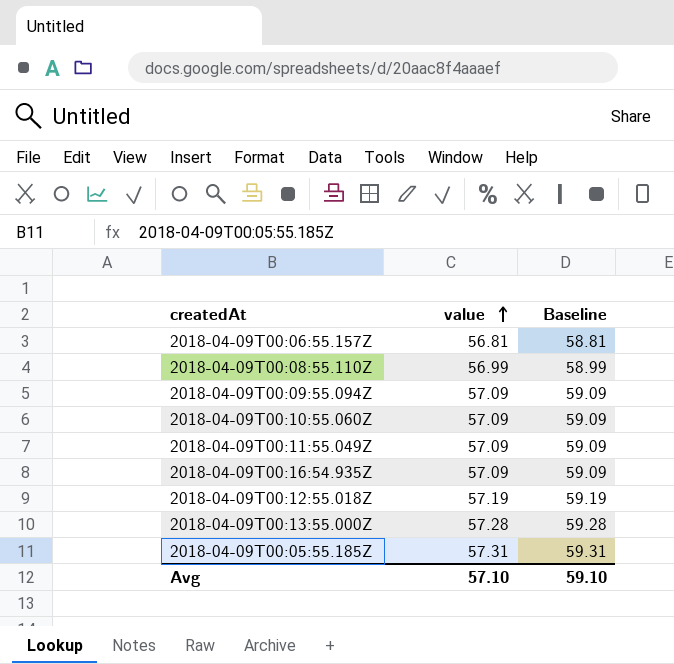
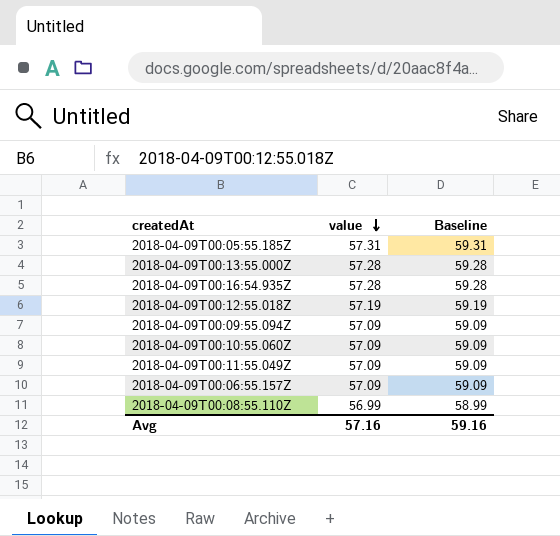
row order: value ascending -> value descending
2018-04-09T00:16:54.935Z | value: 57.09 -> 57.28
2018-04-09T00:16:54.935Z | Baseline: 59.09 -> 59.28
2018-04-09T00:06:55.157Z | value: 56.81 -> 57.09
2018-04-09T00:06:55.157Z | Baseline: 58.81 -> 59.09
Avg | value: 57.10 -> 57.16
Avg | Baseline: 59.10 -> 59.16

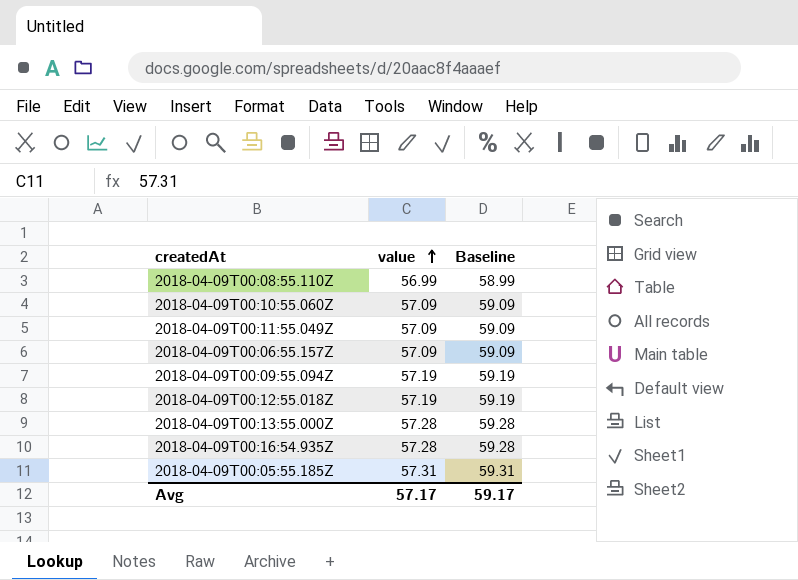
row order: value descending -> value ascending
2018-04-09T00:09:55.094Z | value: 57.09 -> 57.19
2018-04-09T00:09:55.094Z | Baseline: 59.09 -> 59.19
Avg | value: 57.16 -> 57.17
Avg | Baseline: 59.16 -> 59.17

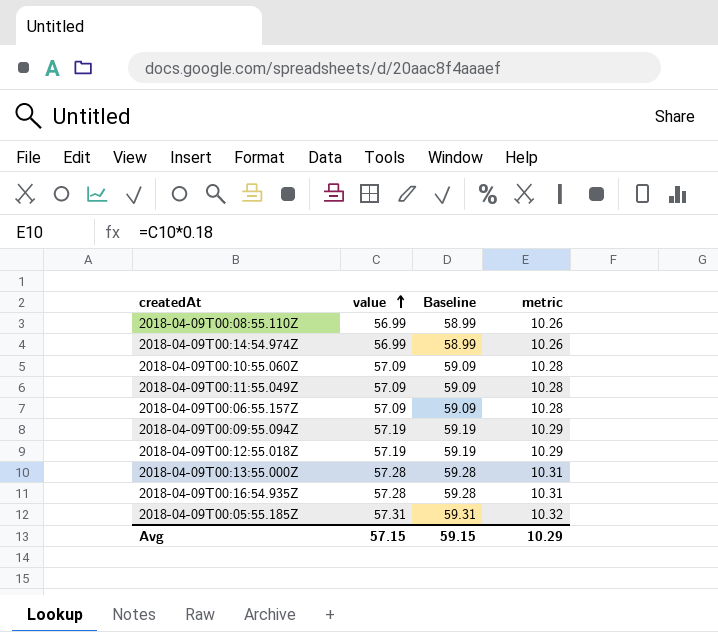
column metric | formula: none -> [value] * 0.18
row 2018-04-09T00:14:54.974Z: none -> 56.99 | 58.99 | 10.26
Avg | value: 57.17 -> 57.15
Avg | Baseline: 59.17 -> 59.15

